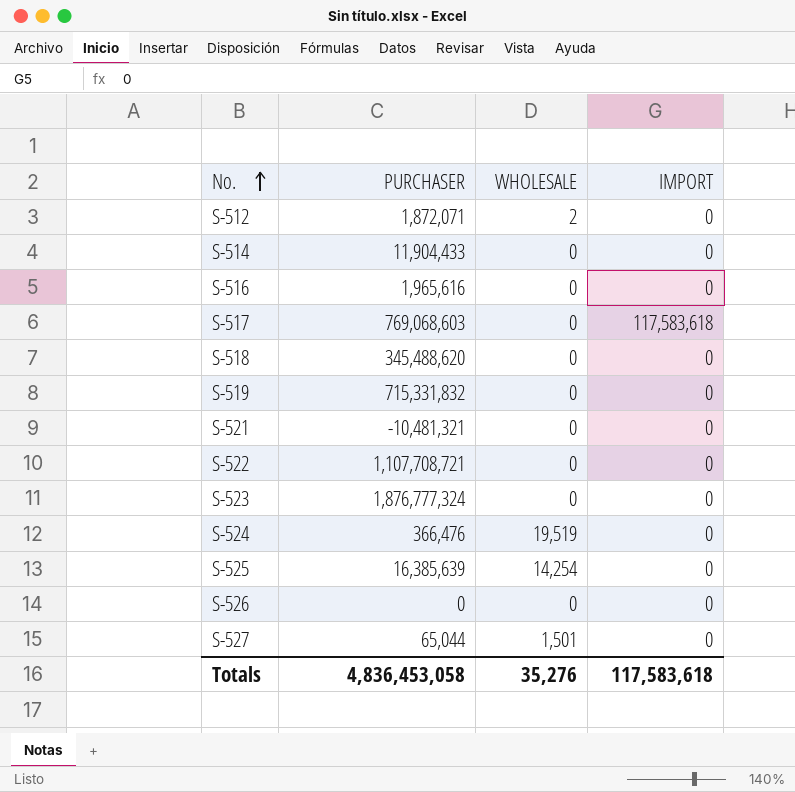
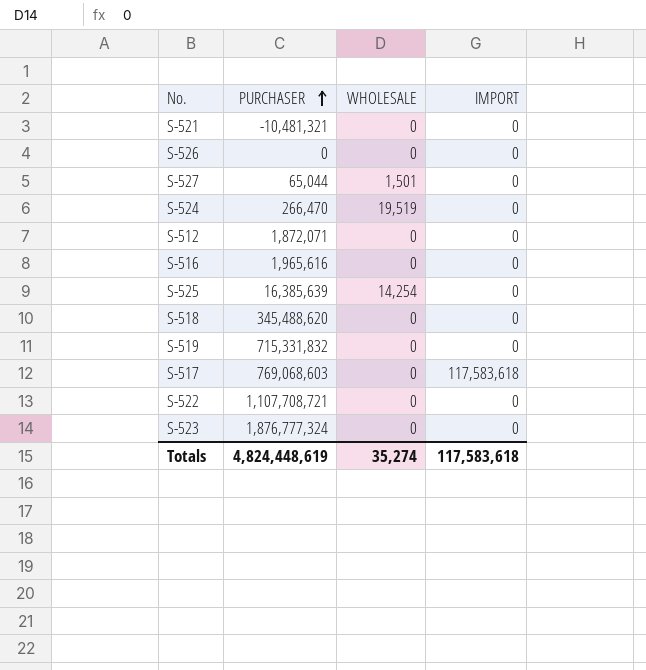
row order: No. ascending -> PURCHASER ascending
row S-514: 11,904,433 | 0 | 0 -> none
S-524 | PURCHASER: 366,476 -> 266,470
S-512 | WHOLESALE: 2 -> 0
Totals | PURCHASER: 4,836,453,058 -> 4,824,448,619
Totals | WHOLESALE: 35,276 -> 35,274

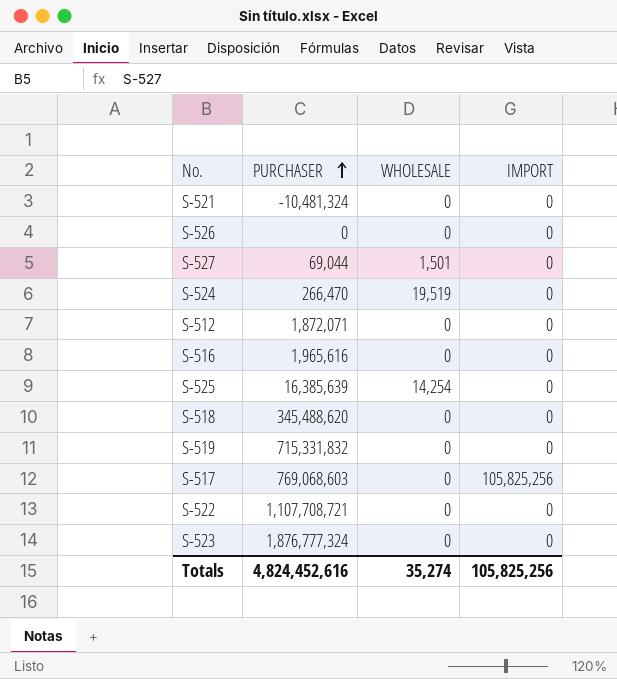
S-521 | PURCHASER: -10,481,321 -> -10,481,324
S-527 | PURCHASER: 65,044 -> 69,044
S-517 | IMPORT: 117,583,618 -> 105,825,256
Totals | PURCHASER: 4,824,448,619 -> 4,824,452,616
Totals | IMPORT: 117,583,618 -> 105,825,256

